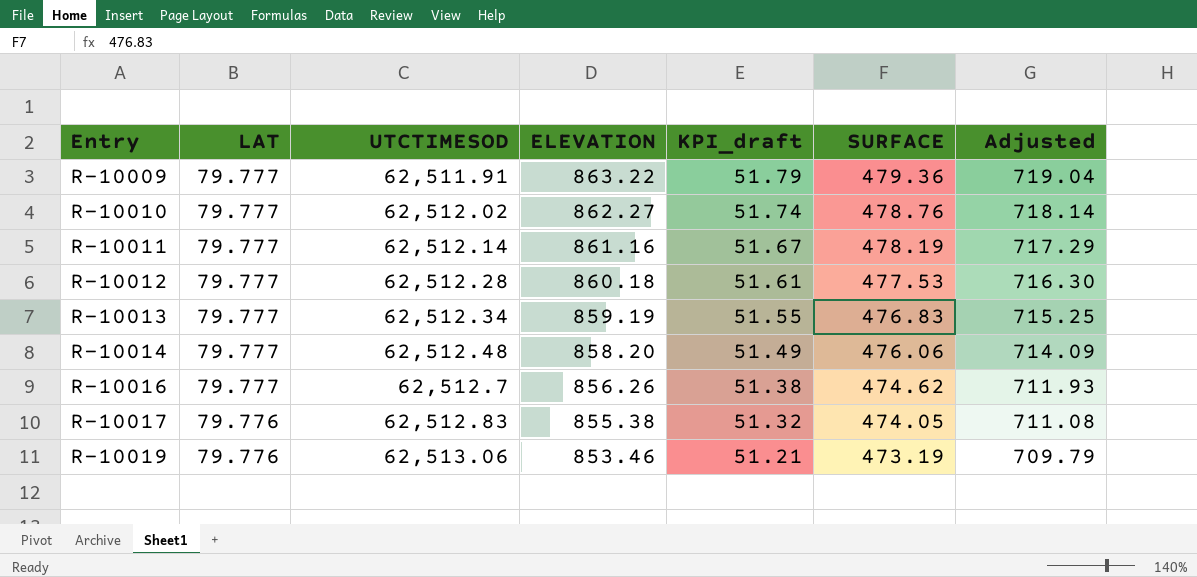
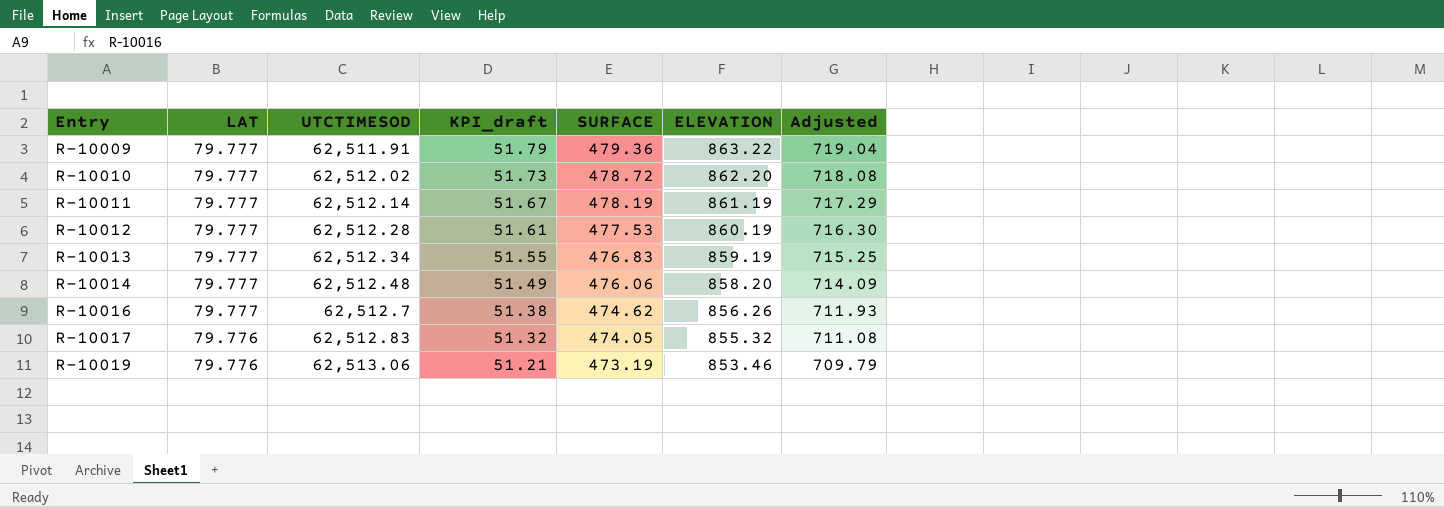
column ELEVATION | position: 4 -> 6
R-10010 | KPI_draft: 51.74 -> 51.73
R-10010 | SURFACE: 478.76 -> 478.72
R-10010 | ELEVATION: 862.27 -> 862.20
R-10010 | Adjusted: 718.14 -> 718.08
R-10011 | ELEVATION: 861.16 -> 861.19
R-10012 | ELEVATION: 860.18 -> 860.19
R-10017 | ELEVATION: 855.38 -> 855.32

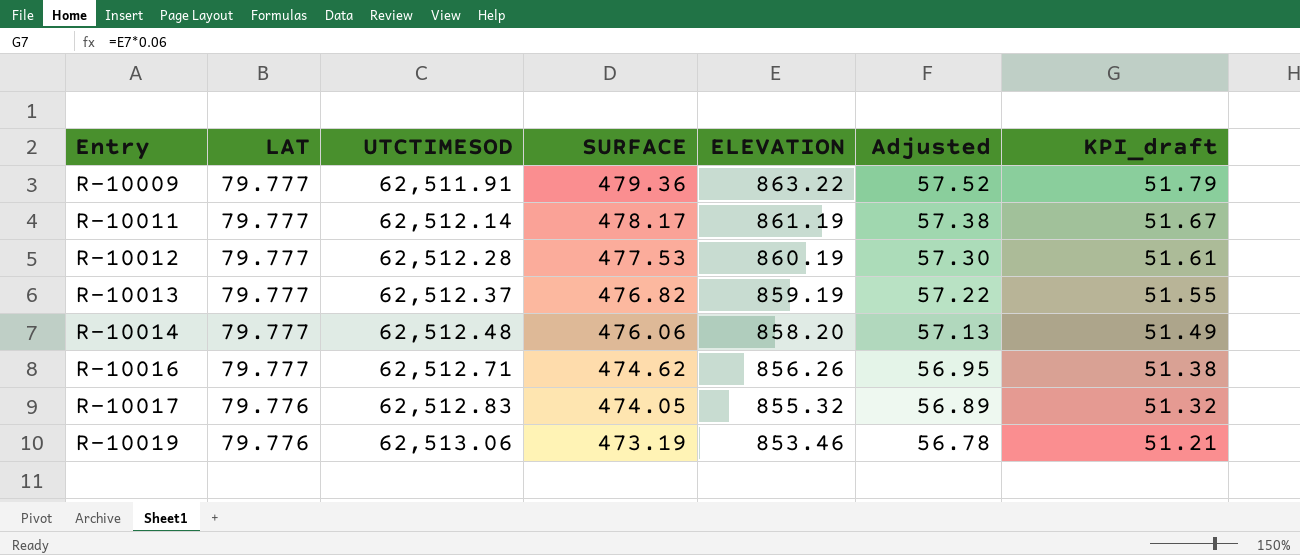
column Adjusted | formula: [SURFACE] * 1.5 -> [SURFACE] * 0.12
column KPI_draft | position: 4 -> 7
row R-10010: 79.777 | 62,512.02 | 51.73 | 478.72 | 862.20 | 718.08 -> none
R-10011 | SURFACE: 478.19 -> 478.17
R-10013 | UTCTIMESOD: 62,512.34 -> 62,512.37
R-10013 | SURFACE: 476.83 -> 476.82
R-10016 | UTCTIMESOD: 62,512.7 -> 62,512.71

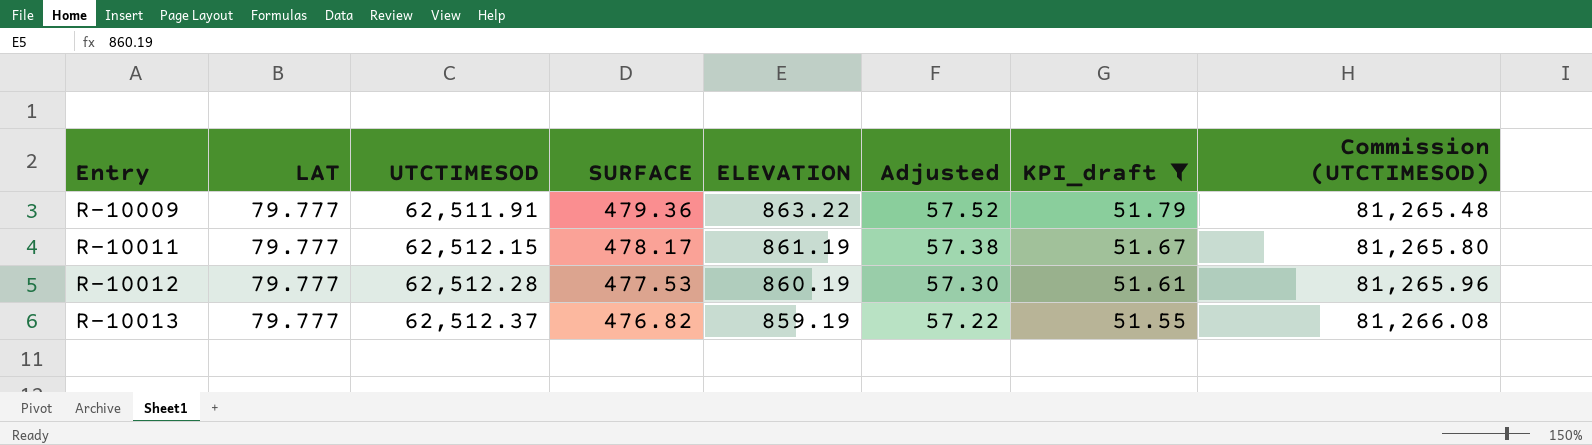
filter: none -> KPI_draft >= 51.55
column Commission (UTCTIMESOD) | formula: none -> [UTCTIMESOD] * 1.3
R-10011 | UTCTIMESOD: 62,512.14 -> 62,512.15

